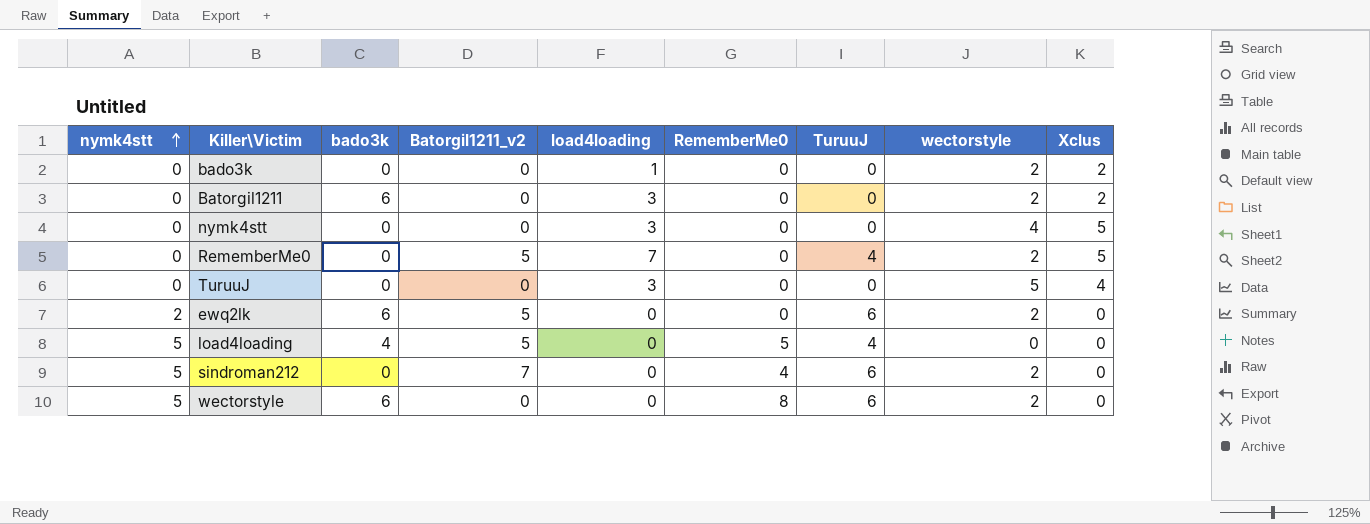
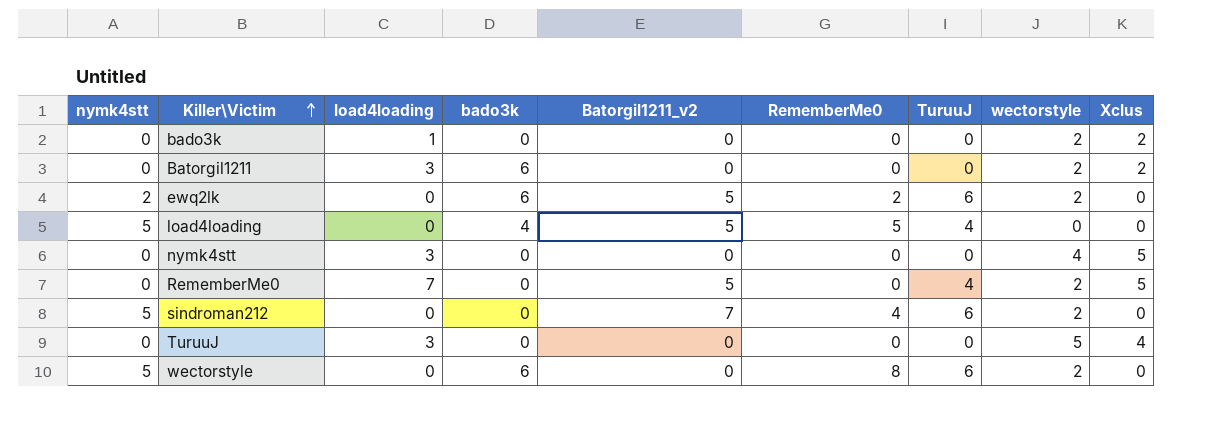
row order: nymk4stt ascending -> Killer\Victim ascending
column load4loading | position: 5 -> 3
ewq2lk | RememberMe0: 0 -> 2

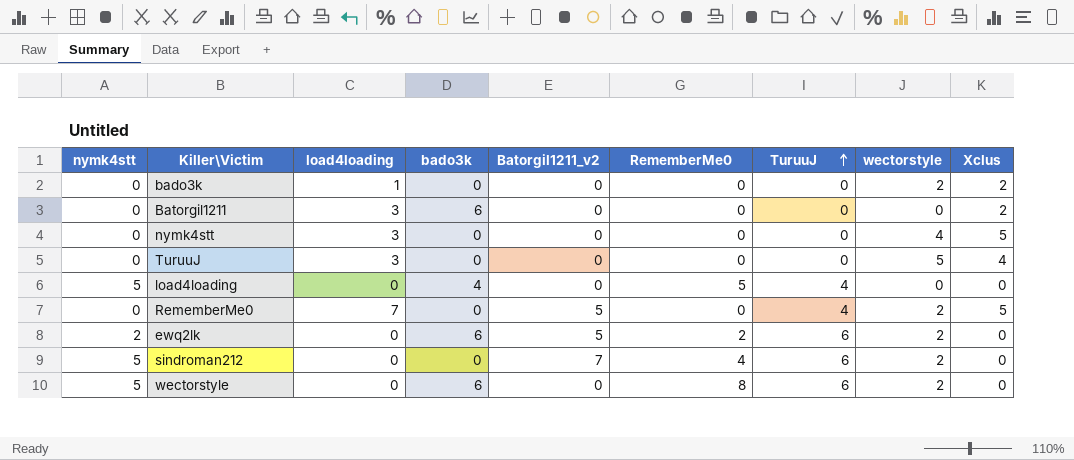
row order: Killer\Victim ascending -> TuruuJ ascending
Batorgil1211 | wectorstyle: 2 -> 0
load4loading | Batorgil1211_v2: 5 -> 0

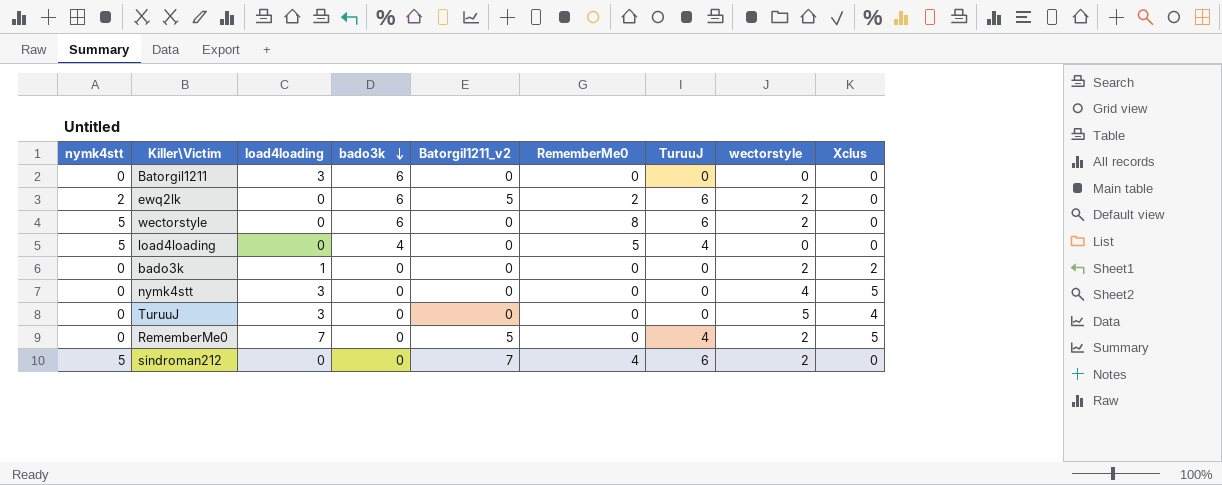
row order: TuruuJ ascending -> bado3k descending
Batorgil1211 | Xclus: 2 -> 0

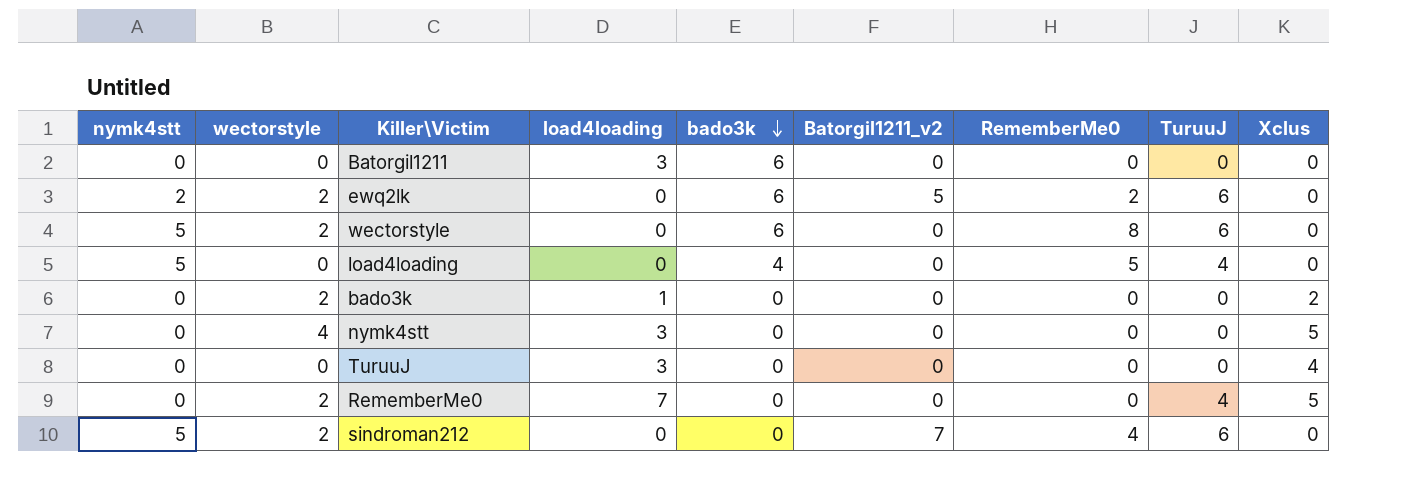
column wectorstyle | position: 8 -> 2
TuruuJ | wectorstyle: 5 -> 0
RememberMe0 | Batorgil1211_v2: 5 -> 0

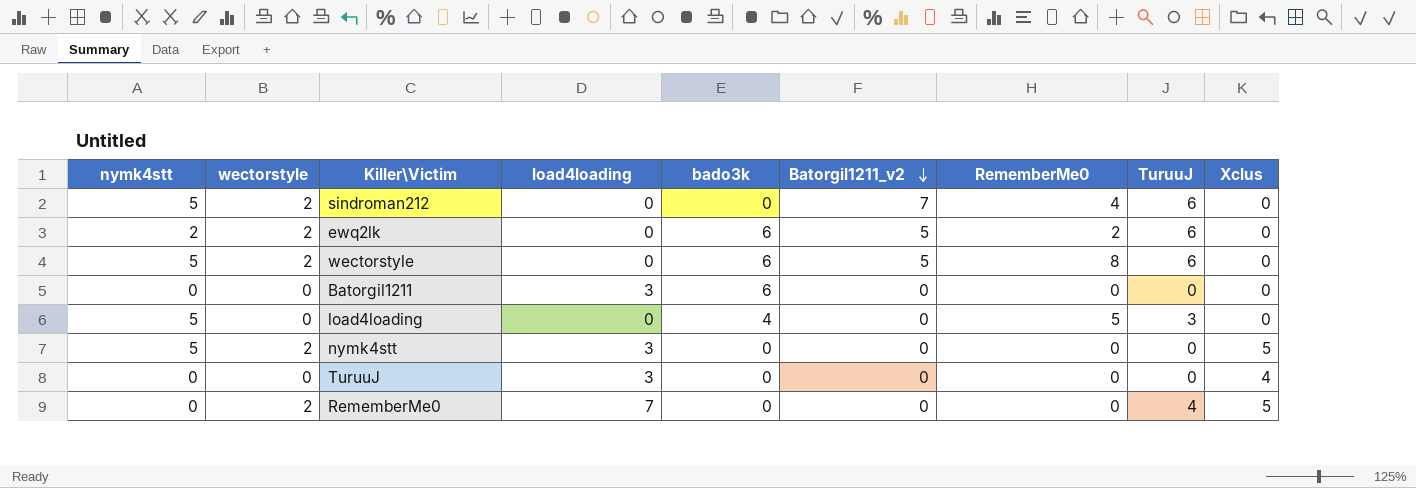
row order: bado3k descending -> Batorgil1211_v2 descending
row bado3k: 0 | 2 | 1 | 0 | 0 | 0 | 0 | 2 -> none
wectorstyle | Batorgil1211_v2: 0 -> 5
load4loading | TuruuJ: 4 -> 3
nymk4stt | nymk4stt: 0 -> 5
nymk4stt | wectorstyle: 4 -> 2

